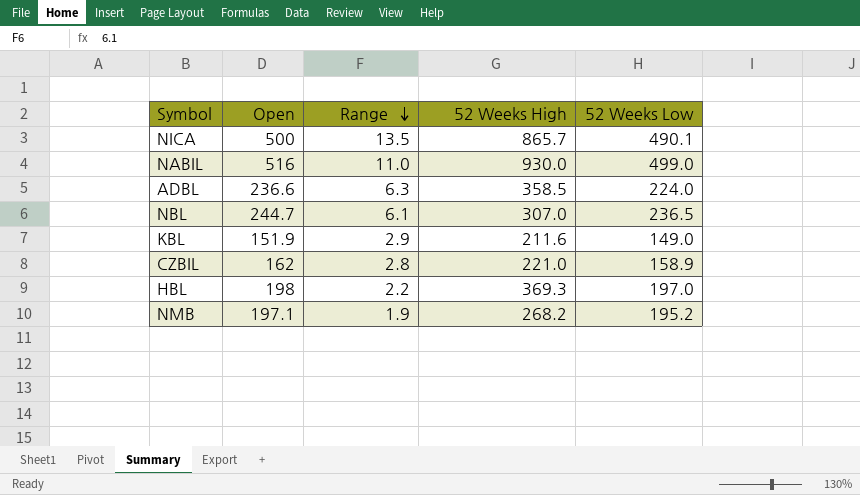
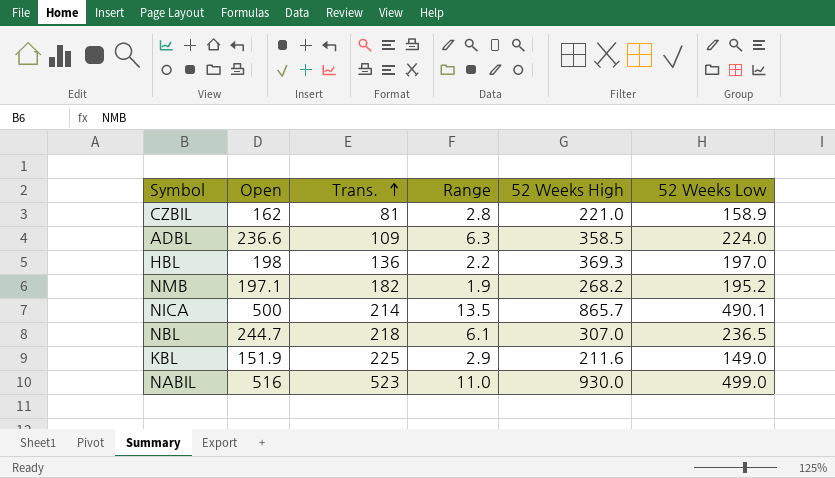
row order: Range descending -> Trans. ascending
column Trans. | position: none -> 3

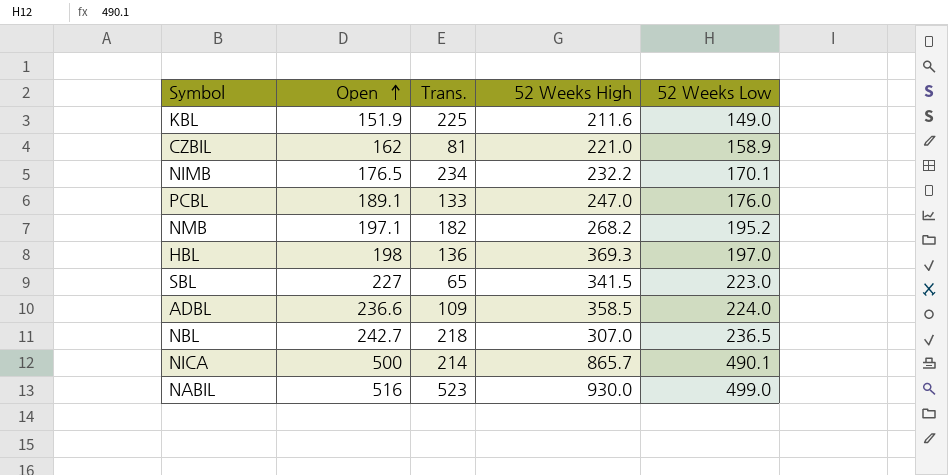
row order: Trans. ascending -> Open ascending
column Range | position: 4 -> none
row NIMB: none -> 176.5 | 234 | 232.2 | 170.1
row PCBL: none -> 189.1 | 133 | 247.0 | 176.0
row SBL: none -> 227 | 65 | 341.5 | 223.0
NBL | Open: 244.7 -> 242.7

